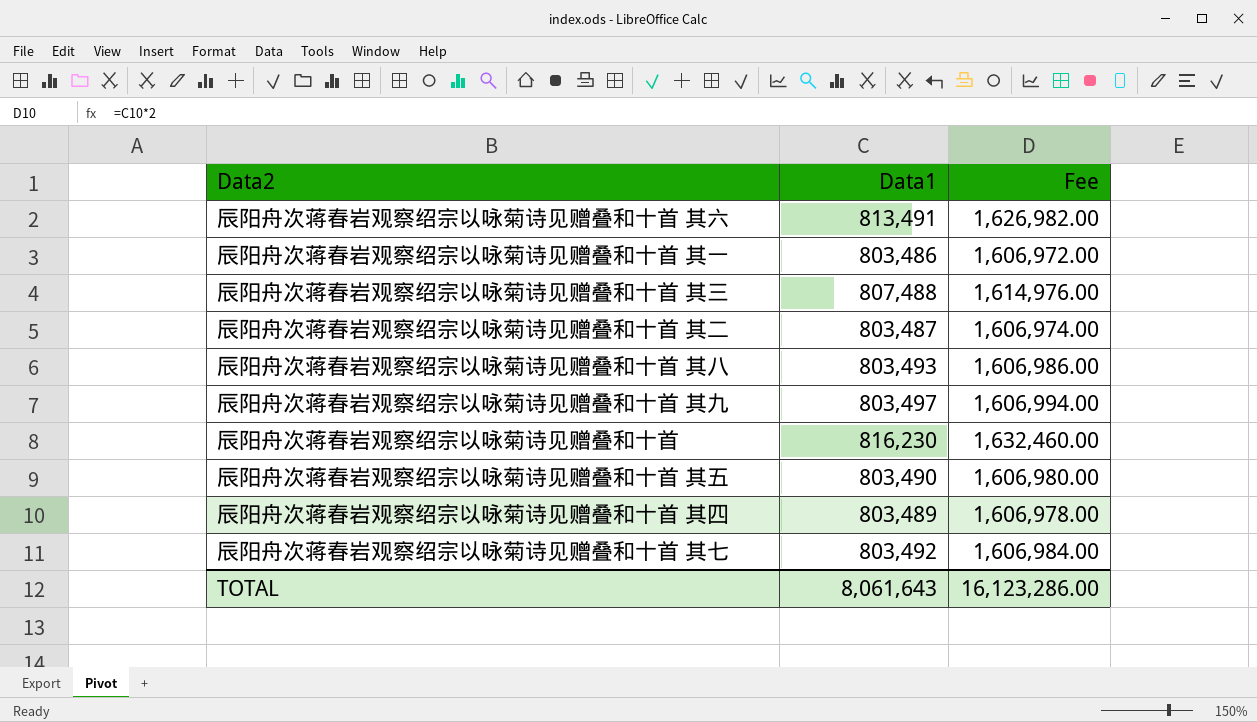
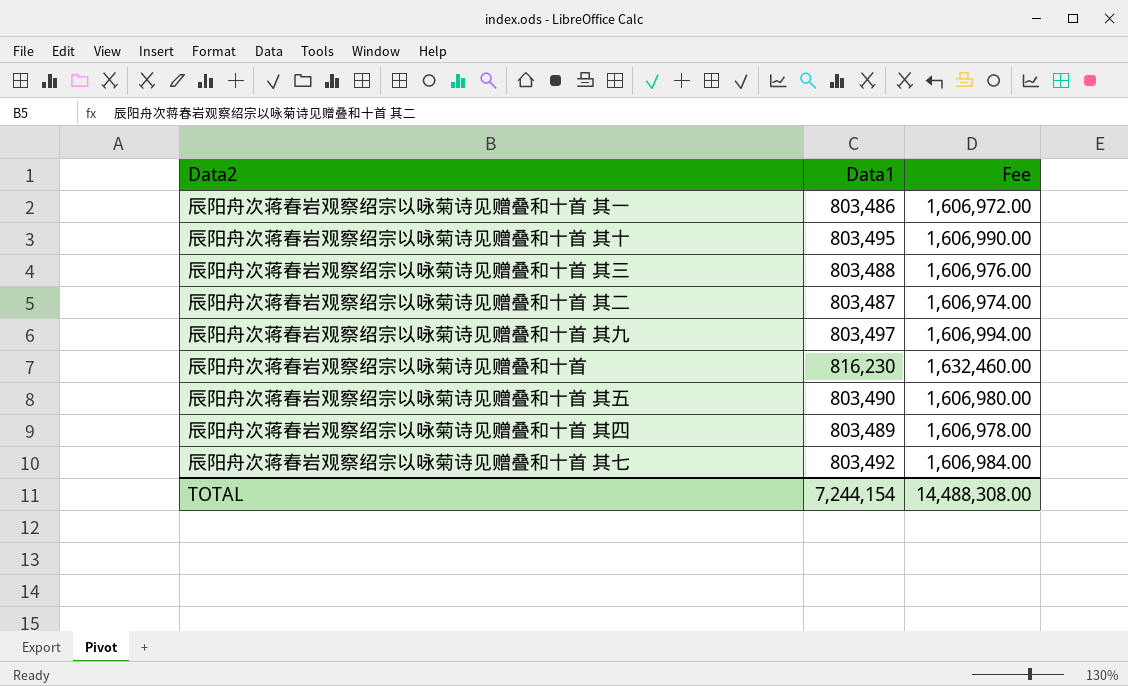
row 辰阳舟次蒋春岩观察绍宗以咏菊诗见赠叠和十首 其六: 813,491 | 1,626,982.00 -> none
row 辰阳舟次蒋春岩观察绍宗以咏菊诗见赠叠和十首 其八: 803,493 | 1,606,986.00 -> none
row 辰阳舟次蒋春岩观察绍宗以咏菊诗见赠叠和十首 其十: none -> 803,495 | 1,606,990.00
辰阳舟次蒋春岩观察绍宗以咏菊诗见赠叠和十首 其三 | Data1: 807,488 -> 803,488
辰阳舟次蒋春岩观察绍宗以咏菊诗见赠叠和十首 其三 | Fee: 1,614,976.00 -> 1,606,976.00
TOTAL | Data1: 8,061,643 -> 7,244,154
TOTAL | Fee: 16,123,286.00 -> 14,488,308.00

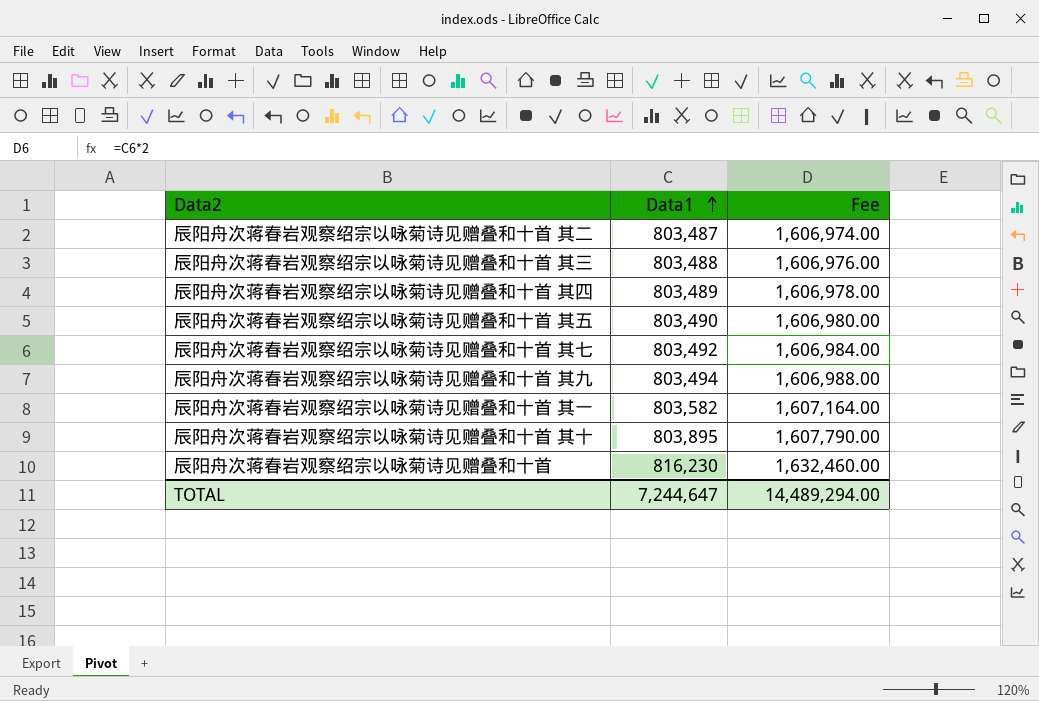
row order: none -> Data1 ascending
辰阳舟次蒋春岩观察绍宗以咏菊诗见赠叠和十首 其九 | Data1: 803,497 -> 803,494
辰阳舟次蒋春岩观察绍宗以咏菊诗见赠叠和十首 其九 | Fee: 1,606,994.00 -> 1,606,988.00
辰阳舟次蒋春岩观察绍宗以咏菊诗见赠叠和十首 其一 | Data1: 803,486 -> 803,582
辰阳舟次蒋春岩观察绍宗以咏菊诗见赠叠和十首 其一 | Fee: 1,606,972.00 -> 1,607,164.00
辰阳舟次蒋春岩观察绍宗以咏菊诗见赠叠和十首 其十 | Data1: 803,495 -> 803,895
辰阳舟次蒋春岩观察绍宗以咏菊诗见赠叠和十首 其十 | Fee: 1,606,990.00 -> 1,607,790.00
TOTAL | Data1: 7,244,154 -> 7,244,647
TOTAL | Fee: 14,488,308.00 -> 14,489,294.00

